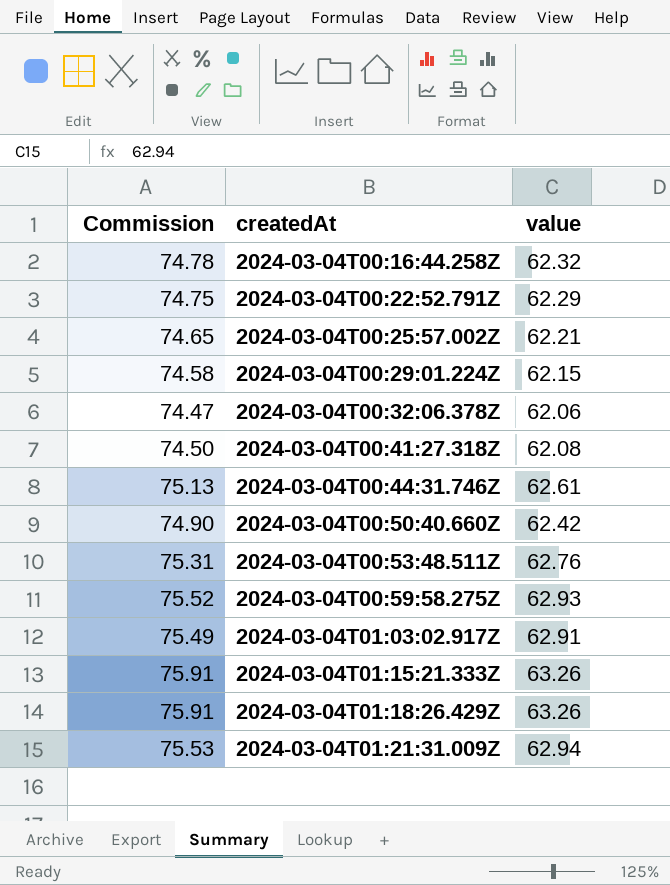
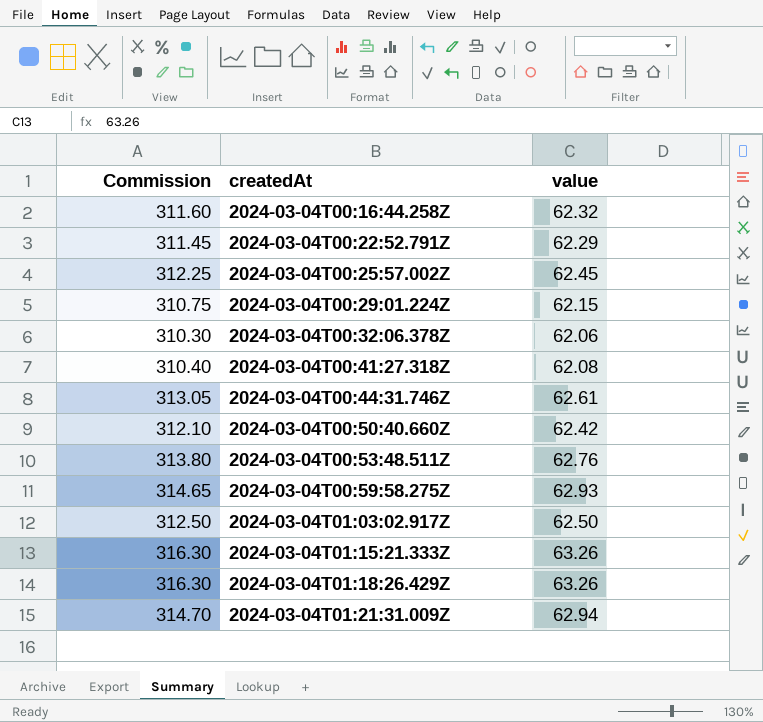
column Commission | formula: [value] * 1.2 -> [value] * 5
2024-03-04T00:25:57.002Z | value: 62.21 -> 62.45
2024-03-04T01:03:02.917Z | value: 62.91 -> 62.50

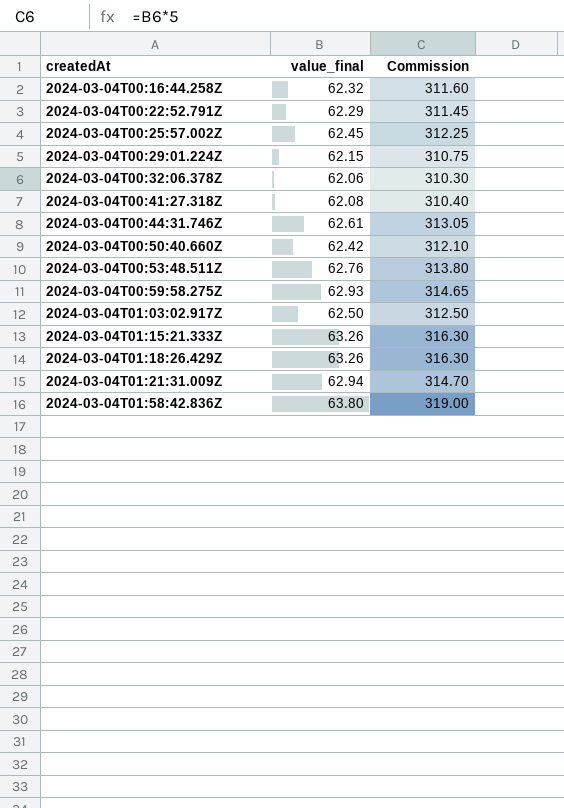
column name: value -> value_final
column Commission | position: 1 -> 3
row 2024-03-04T01:58:42.836Z: none -> 63.80 | 319.00

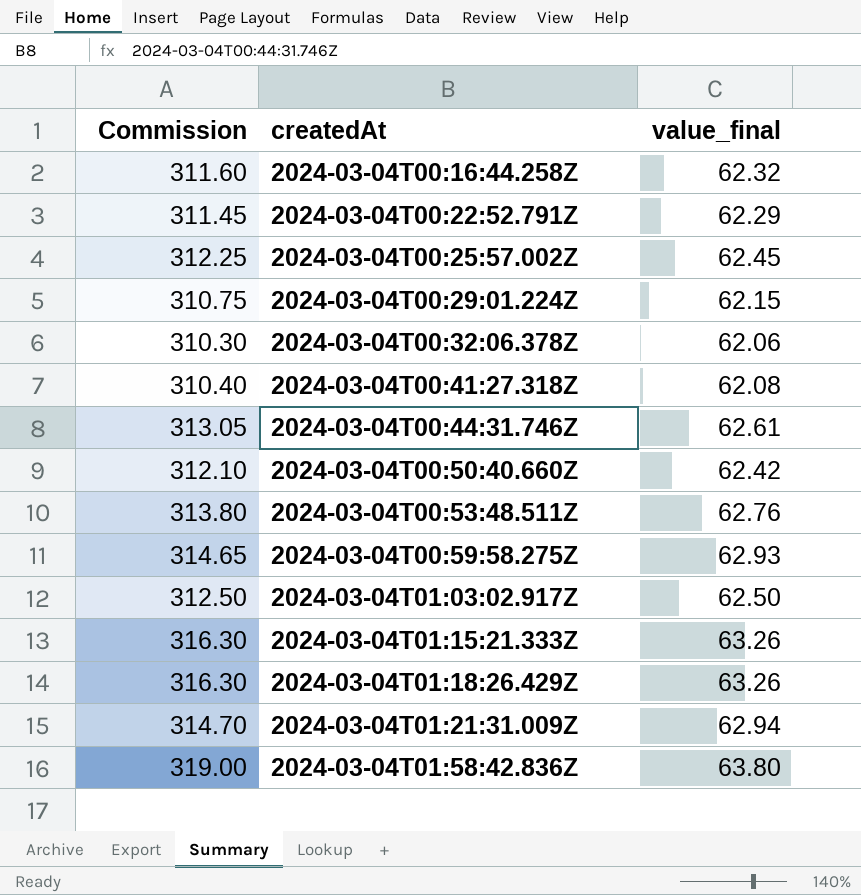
column Commission | position: 3 -> 1

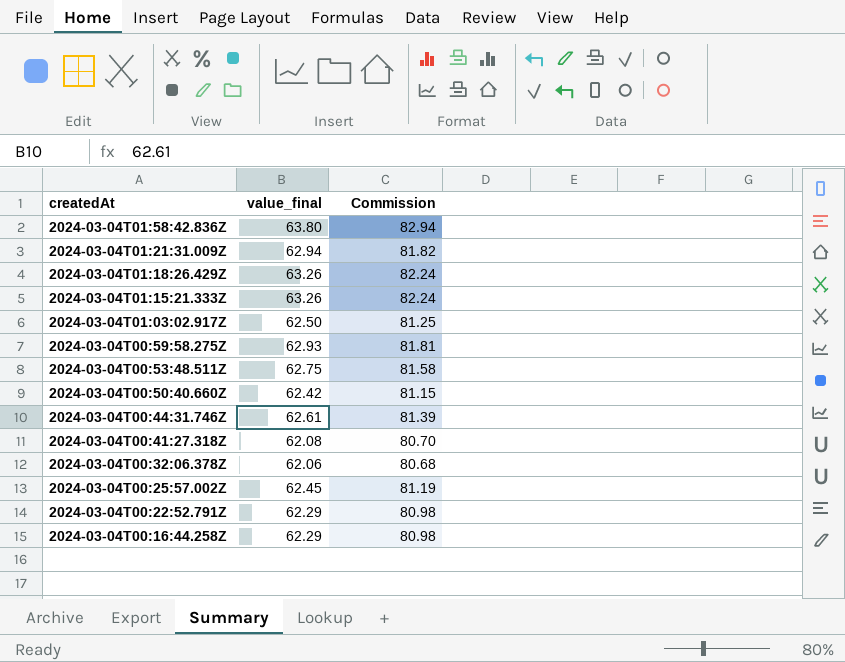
row order: createdAt ascending -> createdAt descending
column Commission | formula: [value_final] * 5 -> [value_final] * 1.3
column Commission | position: 1 -> 3
row 2024-03-04T00:29:01.224Z: 310.75 | 62.15 -> none
2024-03-04T00:53:48.511Z | value_final: 62.76 -> 62.75
2024-03-04T00:16:44.258Z | value_final: 62.32 -> 62.29

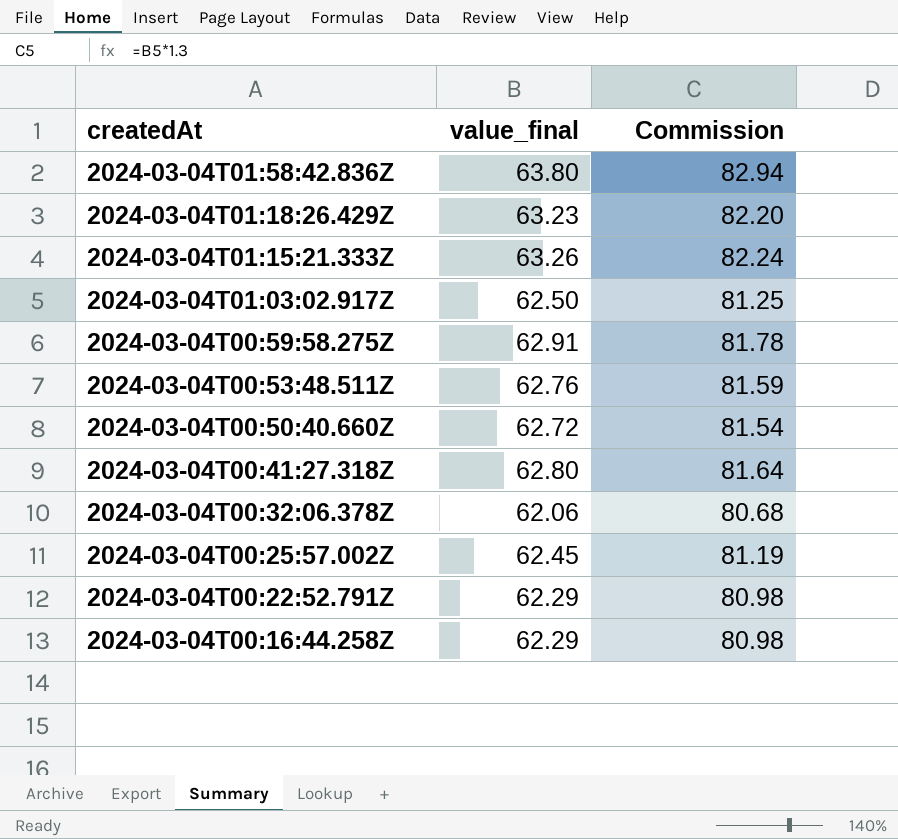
row 2024-03-04T01:21:31.009Z: 62.94 | 81.82 -> none
row 2024-03-04T00:44:31.746Z: 62.61 | 81.39 -> none
2024-03-04T01:18:26.429Z | value_final: 63.26 -> 63.23
2024-03-04T01:18:26.429Z | Commission: 82.24 -> 82.20
2024-03-04T00:59:58.275Z | value_final: 62.93 -> 62.91
2024-03-04T00:59:58.275Z | Commission: 81.81 -> 81.78
2024-03-04T00:53:48.511Z | value_final: 62.75 -> 62.76
2024-03-04T00:53:48.511Z | Commission: 81.58 -> 81.59
2024-03-04T00:50:40.660Z | value_final: 62.42 -> 62.72
2024-03-04T00:50:40.660Z | Commission: 81.15 -> 81.54
2024-03-04T00:41:27.318Z | value_final: 62.08 -> 62.80
2024-03-04T00:41:27.318Z | Commission: 80.70 -> 81.64

